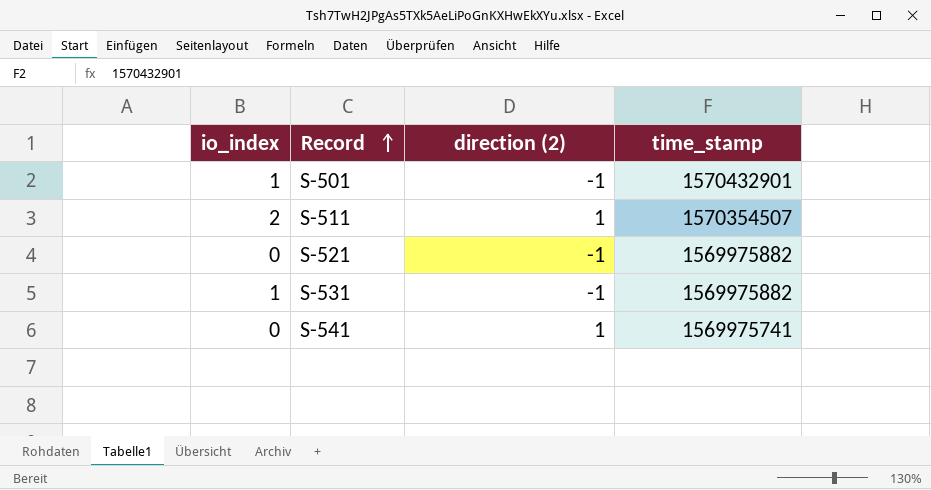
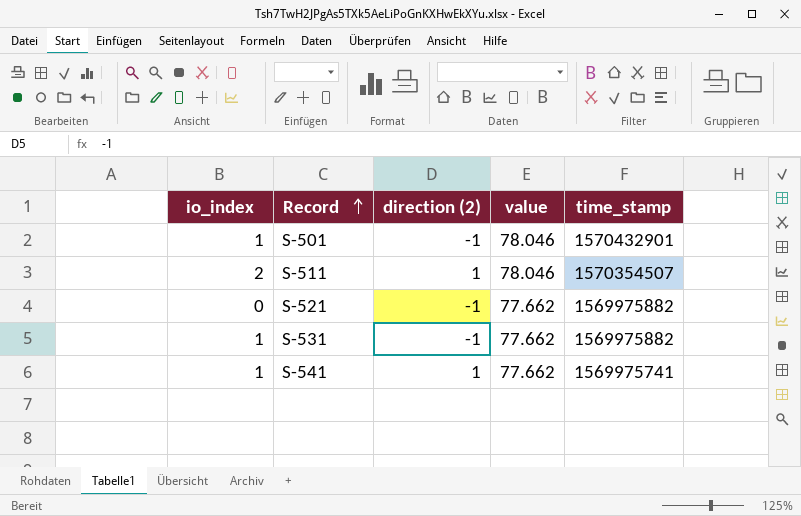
column value | position: none -> 4
S-541 | io_index: 0 -> 1

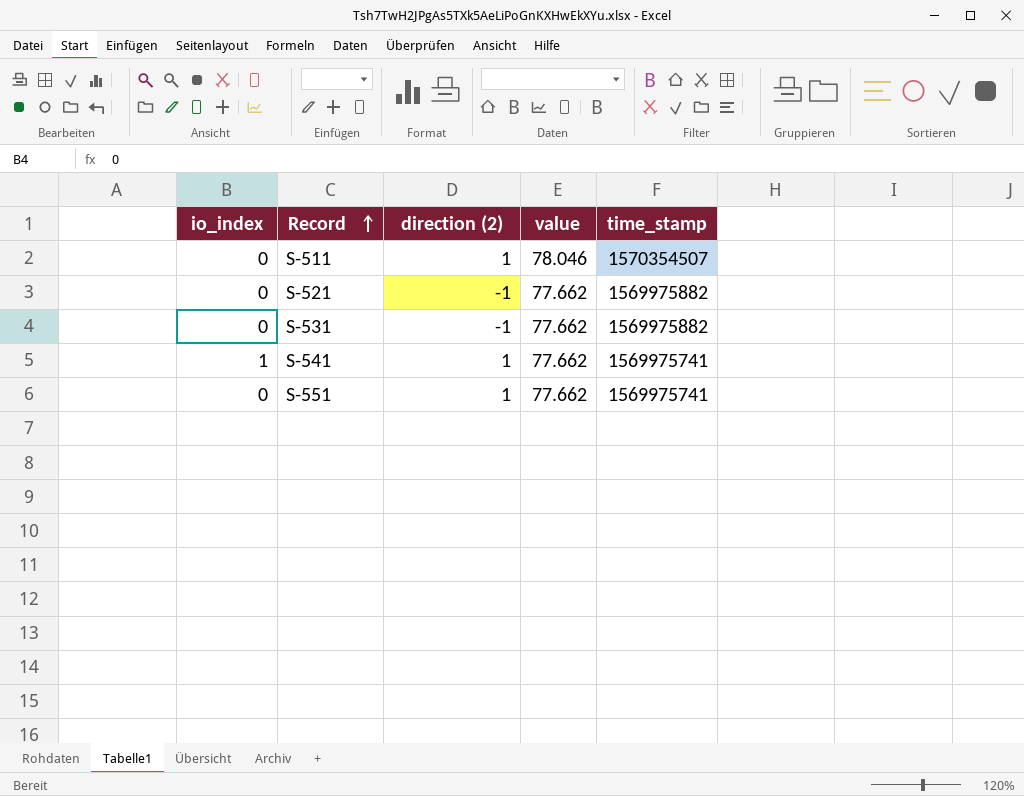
row S-501: 1 | -1 | 78.046 | 1570432901 -> none
S-511 | io_index: 2 -> 0
S-531 | io_index: 1 -> 0
row S-551: none -> 0 | 1 | 77.662 | 1569975741

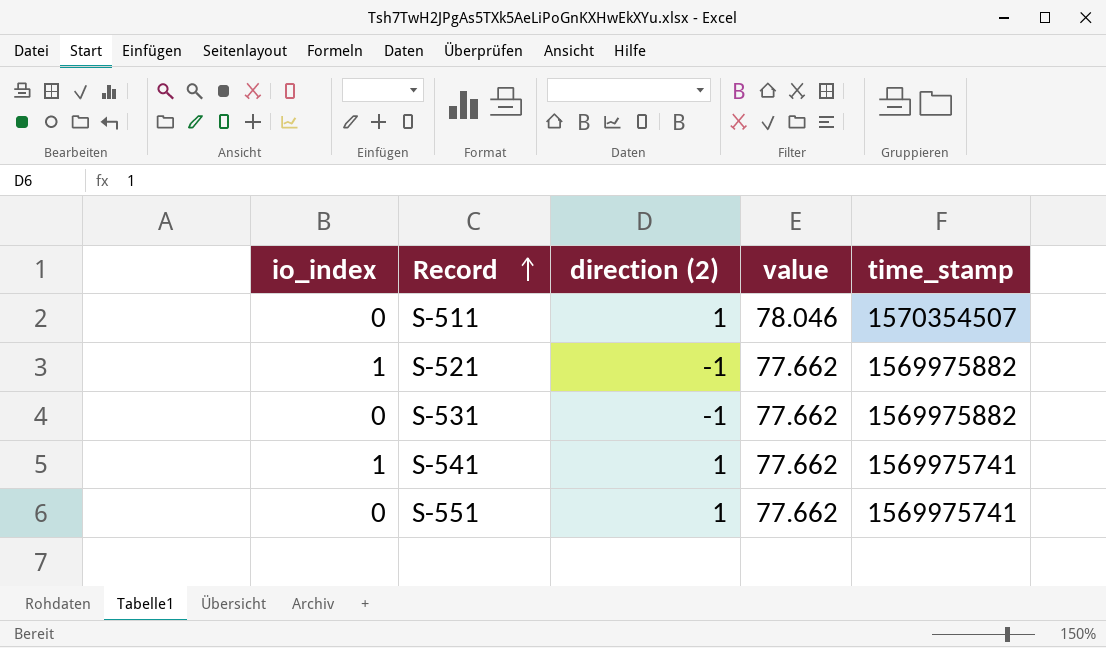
S-521 | io_index: 0 -> 1

